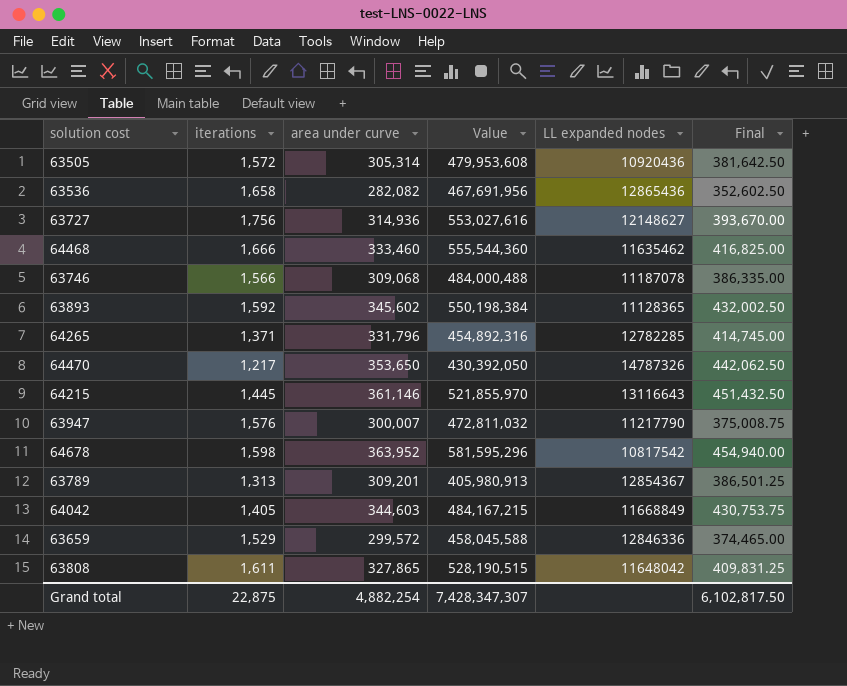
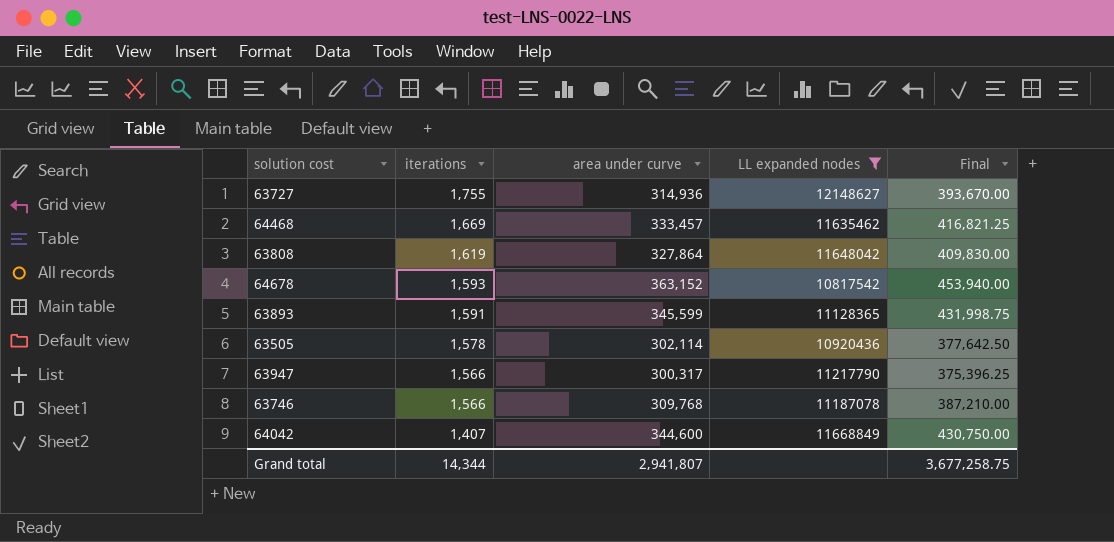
filter: none -> LL expanded nodes <= 12148627
row order: none -> iterations descending
column Value | formula: [iterations] * [area under curve] -> none
63727 | iterations: 1,756 -> 1,755
64468 | iterations: 1,666 -> 1,669
64468 | area under curve: 333,460 -> 333,457
64468 | Final: 416,825.00 -> 416,821.25
63808 | iterations: 1,611 -> 1,619
63808 | area under curve: 327,865 -> 327,864
63808 | Final: 409,831.25 -> 409,830.00
64678 | iterations: 1,598 -> 1,593
64678 | area under curve: 363,952 -> 363,152
64678 | Final: 454,940.00 -> 453,940.00
63893 | iterations: 1,592 -> 1,591
63893 | area under curve: 345,602 -> 345,599
63893 | Final: 432,002.50 -> 431,998.75
63505 | iterations: 1,572 -> 1,578
63505 | area under curve: 305,314 -> 302,114
63505 | Final: 381,642.50 -> 377,642.50
63947 | iterations: 1,576 -> 1,566
63947 | area under curve: 300,007 -> 300,317
63947 | Final: 375,008.75 -> 375,396.25
63746 | area under curve: 309,068 -> 309,768
63746 | Final: 386,335.00 -> 387,210.00
64042 | iterations: 1,405 -> 1,407
64042 | area under curve: 344,603 -> 344,600
64042 | Final: 430,753.75 -> 430,750.00
Grand total | iterations: 22,875 -> 14,344
Grand total | area under curve: 4,882,254 -> 2,941,807
Grand total | Final: 6,102,817.50 -> 3,677,258.75

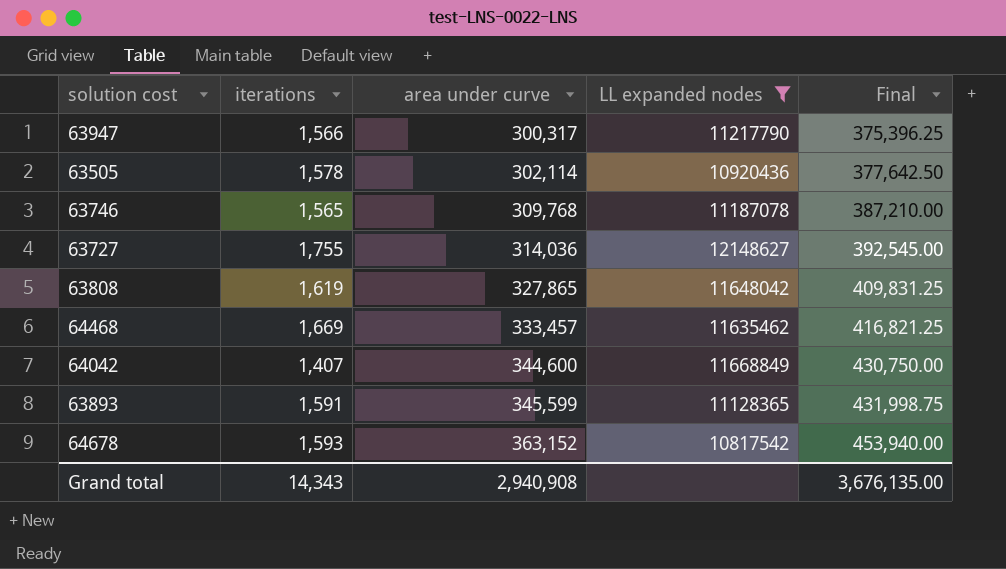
row order: iterations descending -> area under curve ascending
63746 | iterations: 1,566 -> 1,565
63727 | area under curve: 314,936 -> 314,036
63727 | Final: 393,670.00 -> 392,545.00
63808 | area under curve: 327,864 -> 327,865
63808 | Final: 409,830.00 -> 409,831.25
Grand total | iterations: 14,344 -> 14,343
Grand total | area under curve: 2,941,807 -> 2,940,908
Grand total | Final: 3,677,258.75 -> 3,676,135.00

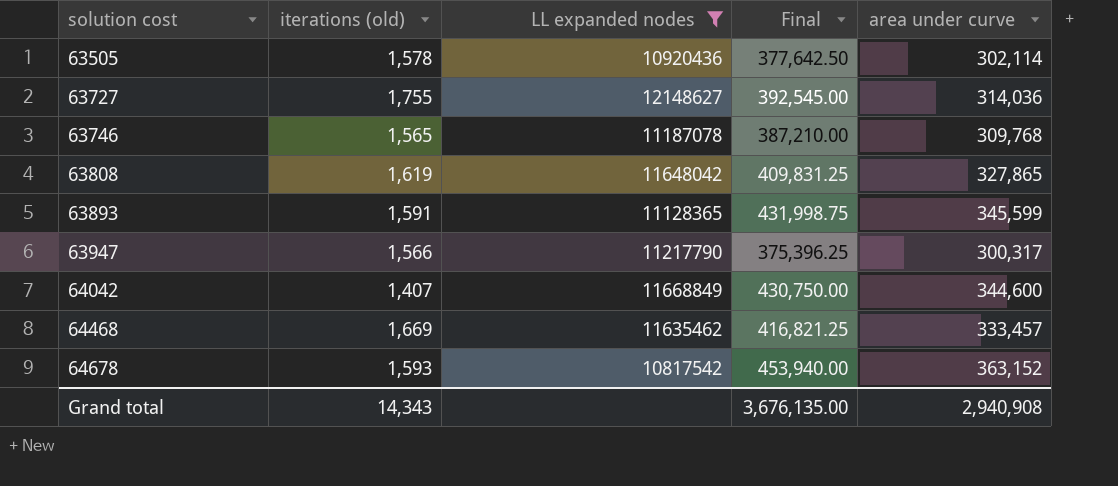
row order: area under curve ascending -> solution cost ascending
column name: iterations -> iterations (old)
column area under curve | position: 3 -> 5

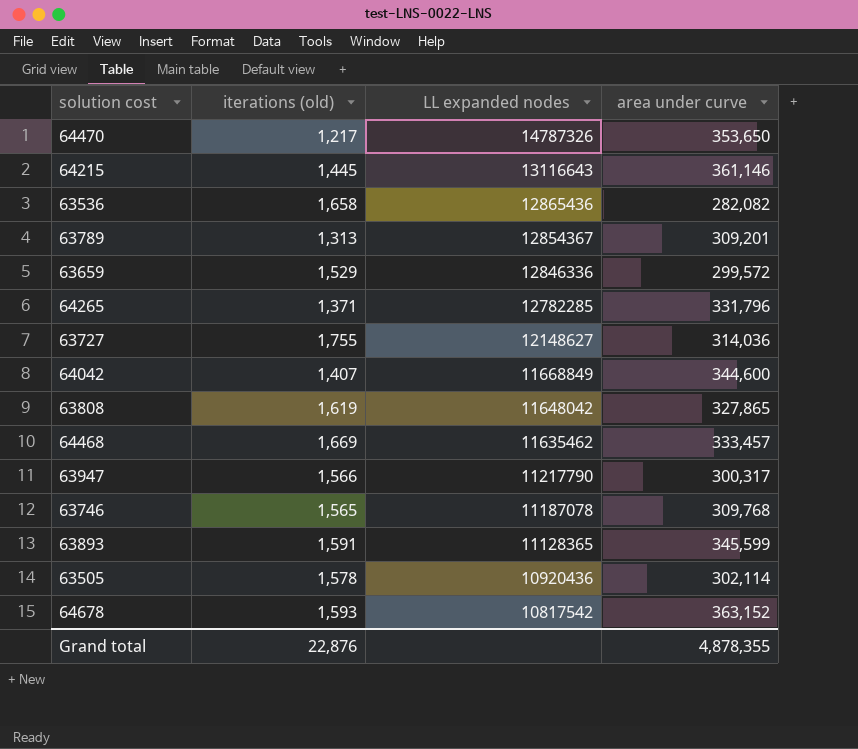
filter: LL expanded nodes <= 12148627 -> none
row order: solution cost ascending -> LL expanded nodes descending
column Final | formula: [area under curve] * 1.25 -> none
Grand total | iterations (old): 14,343 -> 22,876
Grand total | area under curve: 2,940,908 -> 4,878,355

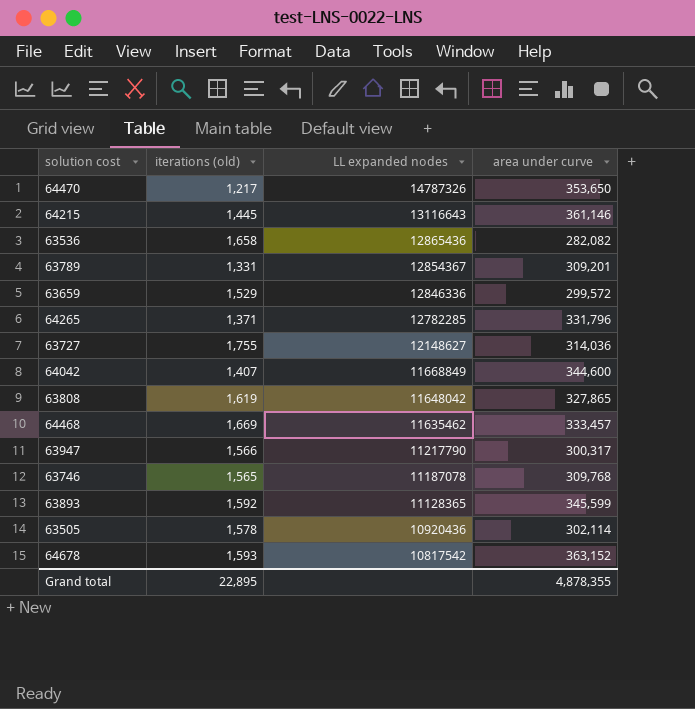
63789 | iterations (old): 1,313 -> 1,331
63893 | iterations (old): 1,591 -> 1,592
Grand total | iterations (old): 22,876 -> 22,895

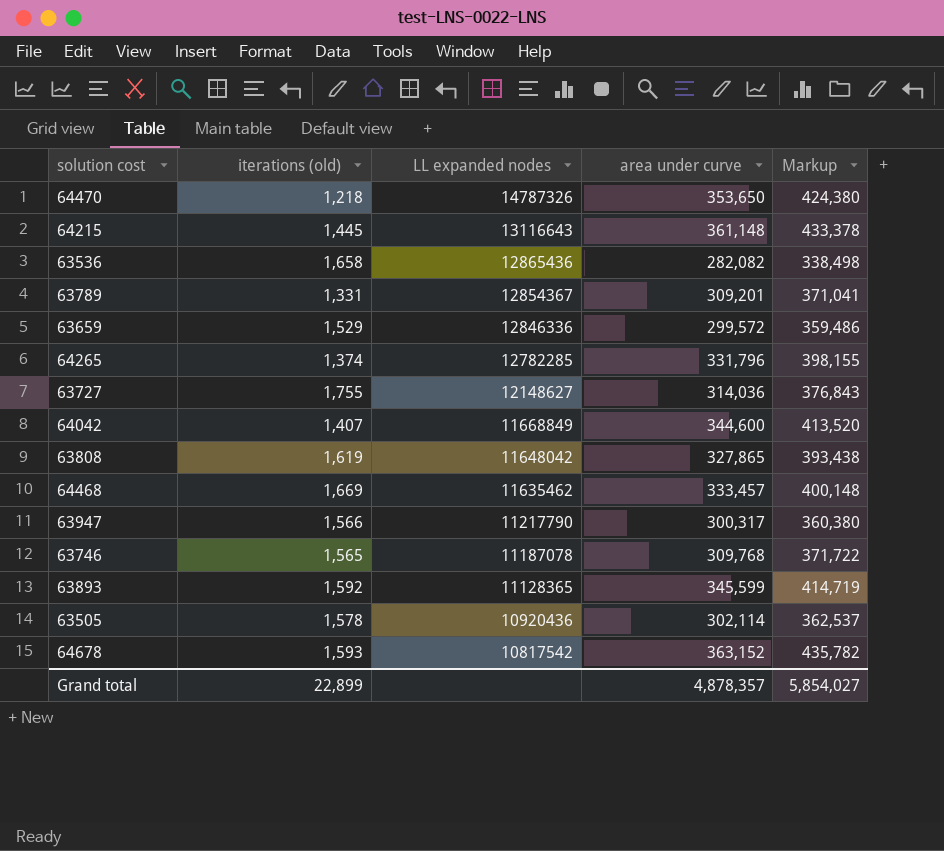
column Markup | formula: none -> [area under curve] * 1.2
64470 | iterations (old): 1,217 -> 1,218
64215 | area under curve: 361,146 -> 361,148
64265 | iterations (old): 1,371 -> 1,374
Grand total | iterations (old): 22,895 -> 22,899
Grand total | area under curve: 4,878,355 -> 4,878,357

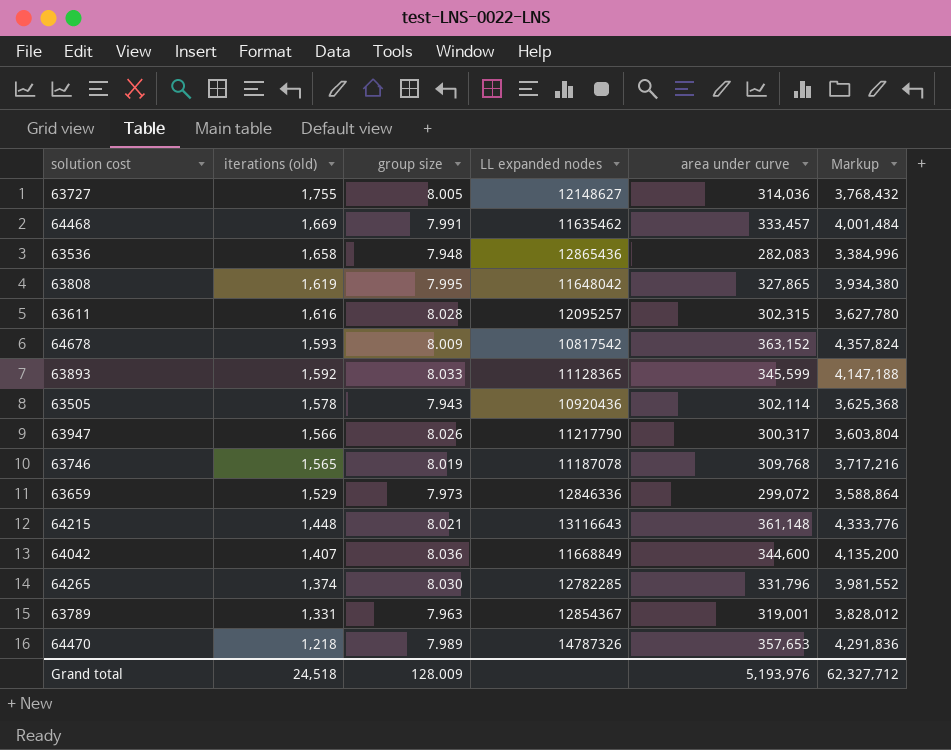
row order: LL expanded nodes descending -> iterations (old) descending
column group size | position: none -> 3
column Markup | formula: [area under curve] * 1.2 -> [area under curve] * 12
63536 | area under curve: 282,082 -> 282,083
row 63611: none -> 1,616 | 8.028 | 12095257 | 302,315 | 3,627,780
63659 | area under curve: 299,572 -> 299,072
64215 | iterations (old): 1,445 -> 1,448
63789 | area under curve: 309,201 -> 319,001
64470 | area under curve: 353,650 -> 357,653
Grand total | iterations (old): 22,899 -> 24,518
Grand total | area under curve: 4,878,357 -> 5,193,976
Grand total | Markup: 5,854,027 -> 62,327,712

